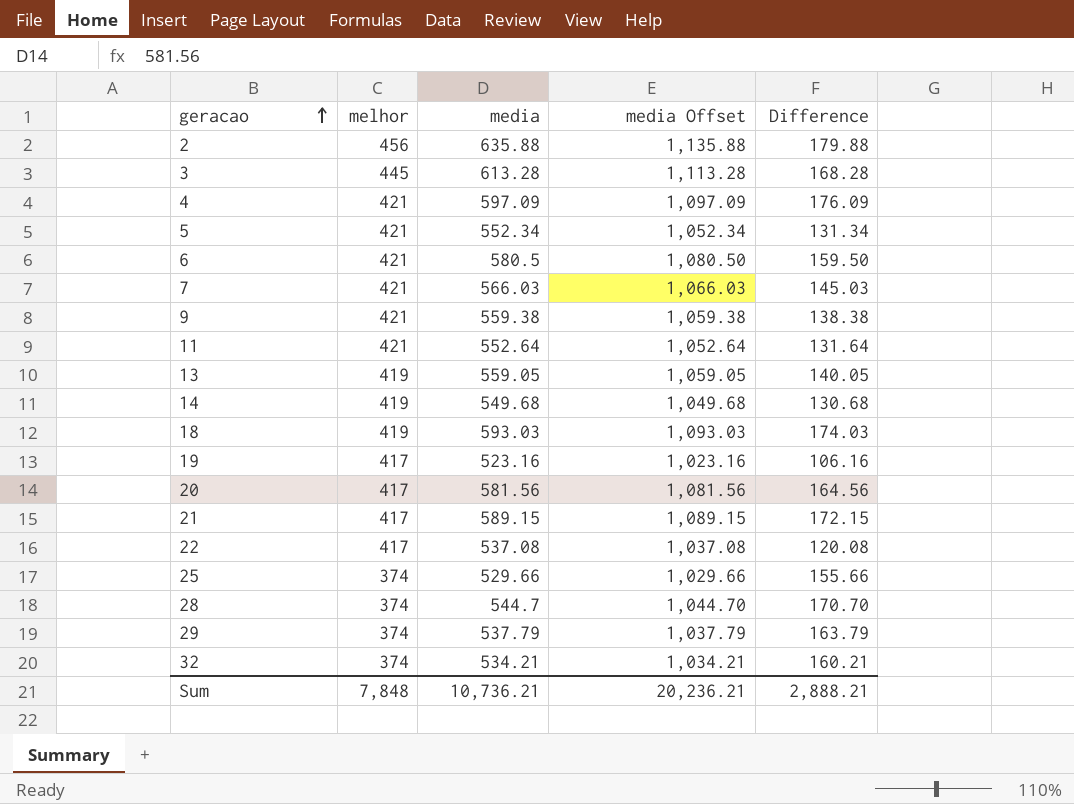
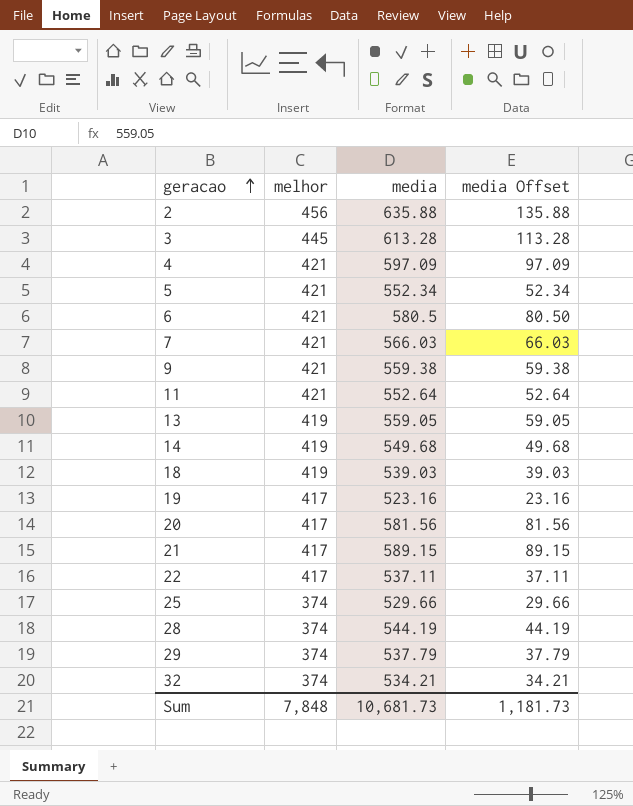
column Difference | formula: [media] - [melhor] -> none
column media Offset | formula: [media] + 500 -> [media] - 500
18 | media: 593.03 -> 539.03
22 | media: 537.08 -> 537.11
28 | media: 544.7 -> 544.19
Sum | media: 10,736.21 -> 10,681.73
Sum | media Offset: 20,236.21 -> 1,181.73

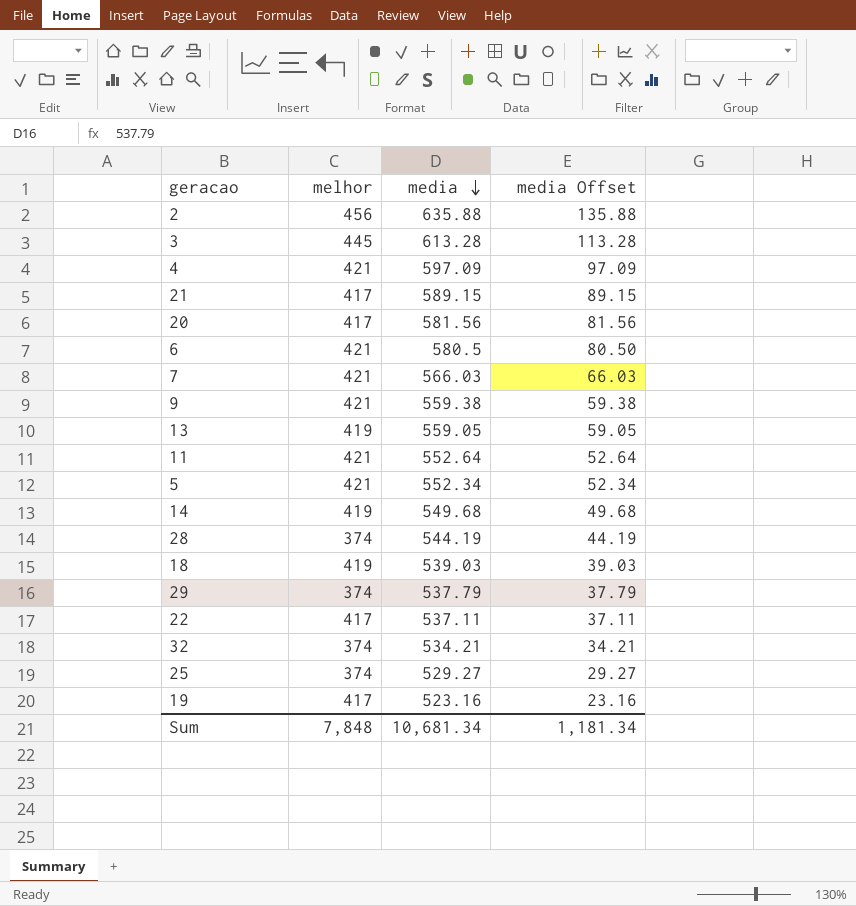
row order: geracao ascending -> media descending
25 | media: 529.66 -> 529.27
25 | media Offset: 29.66 -> 29.27
Sum | media: 10,681.73 -> 10,681.34
Sum | media Offset: 1,181.73 -> 1,181.34

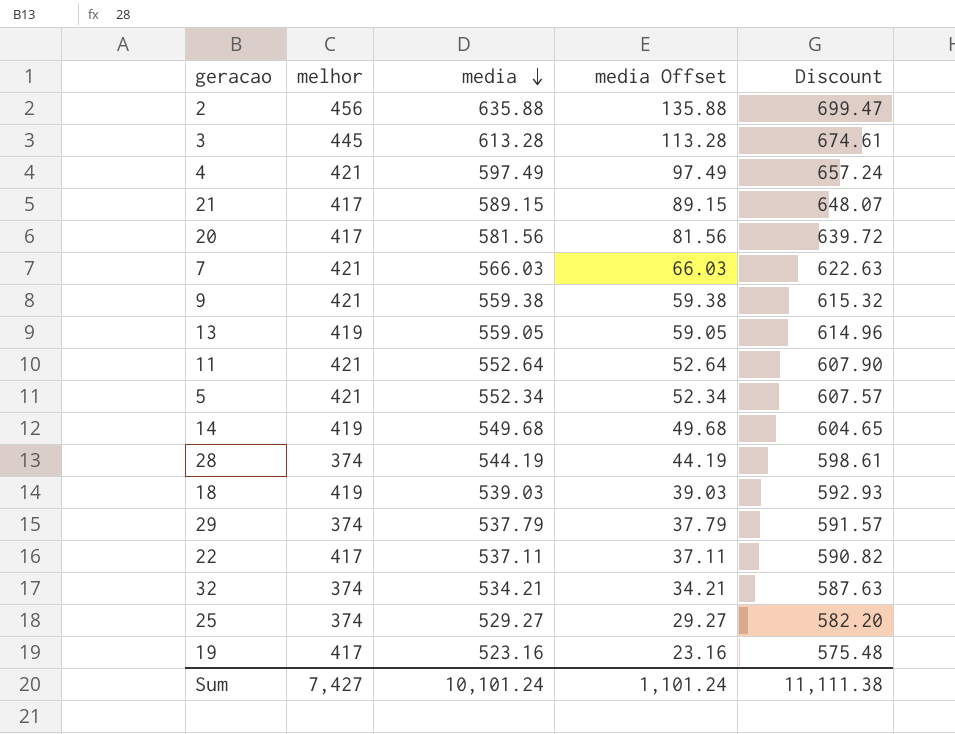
column Discount | formula: none -> [media] * 1.1
row 6: 421 | 580.5 | 80.50 -> none
4 | media: 597.09 -> 597.49
4 | media Offset: 97.09 -> 97.49
Sum | melhor: 7,848 -> 7,427
Sum | media: 10,681.34 -> 10,101.24
Sum | media Offset: 1,181.34 -> 1,101.24

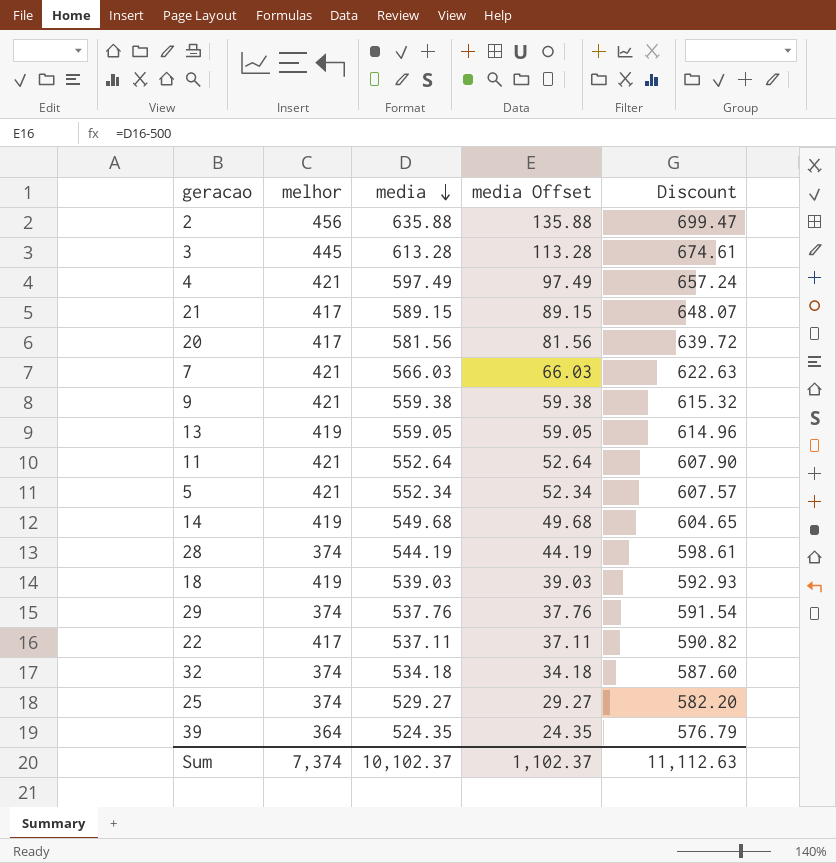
row 19: 417 | 523.16 | 23.16 | 575.48 -> none
29 | media: 537.79 -> 537.76
29 | media Offset: 37.79 -> 37.76
29 | Discount: 591.57 -> 591.54
32 | media: 534.21 -> 534.18
32 | media Offset: 34.21 -> 34.18
32 | Discount: 587.63 -> 587.60
row 39: none -> 364 | 524.35 | 24.35 | 576.79
Sum | melhor: 7,427 -> 7,374
Sum | media: 10,101.24 -> 10,102.37
Sum | media Offset: 1,101.24 -> 1,102.37
Sum | Discount: 11,111.38 -> 11,112.63

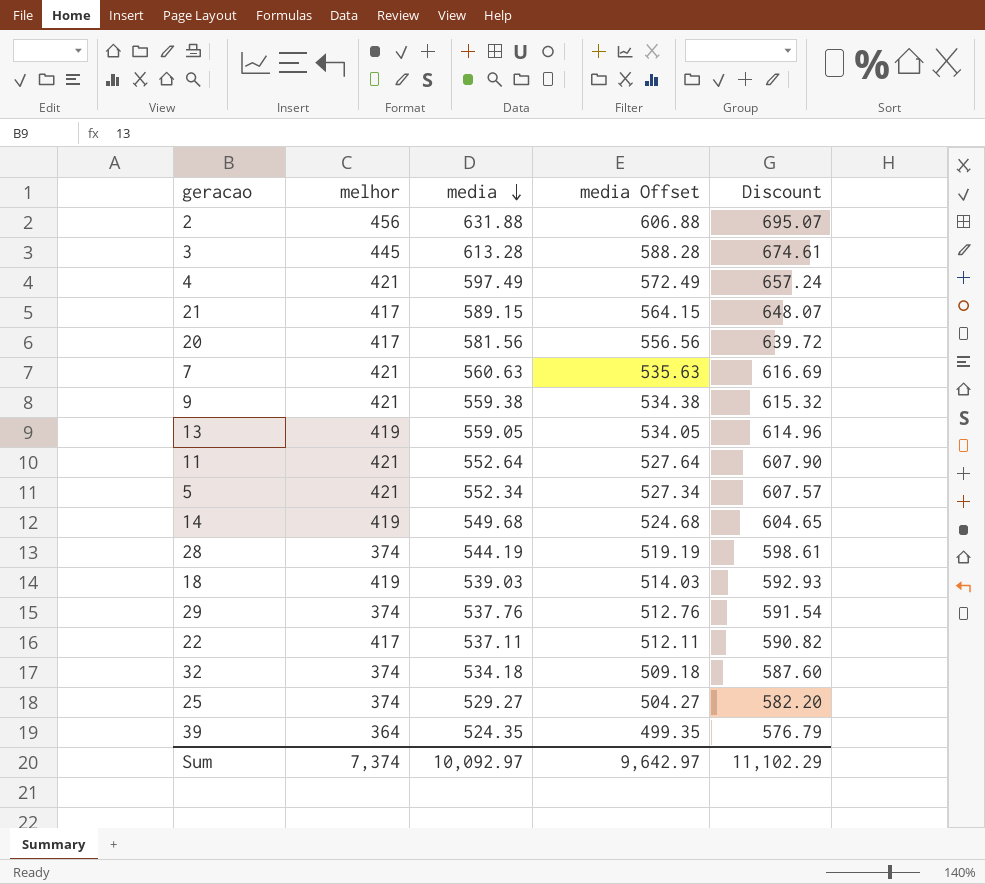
column media Offset | formula: [media] - 500 -> [media] - 25
2 | media: 635.88 -> 631.88
2 | Discount: 699.47 -> 695.07
7 | media: 566.03 -> 560.63
7 | Discount: 622.63 -> 616.69
Sum | media: 10,102.37 -> 10,092.97
Sum | media Offset: 1,102.37 -> 9,642.97
Sum | Discount: 11,112.63 -> 11,102.29

